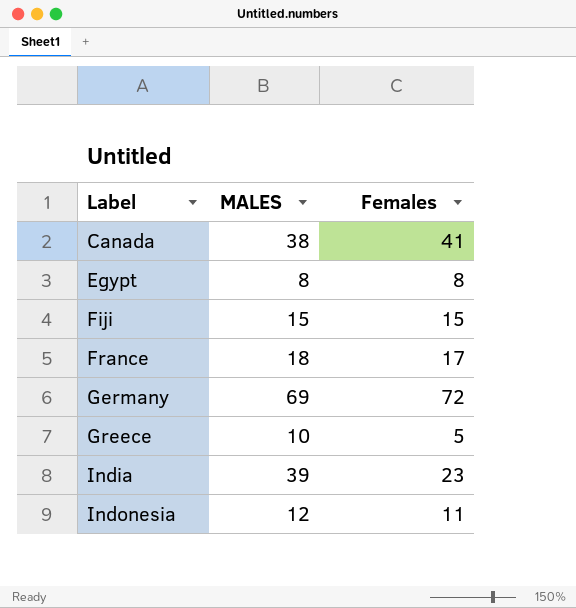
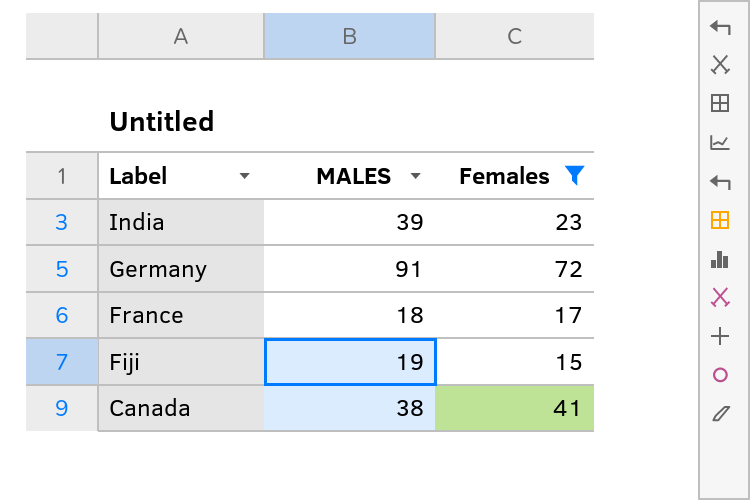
filter: none -> Females >= 15
row order: Label ascending -> Label descending
Germany | MALES: 69 -> 91
Fiji | MALES: 15 -> 19

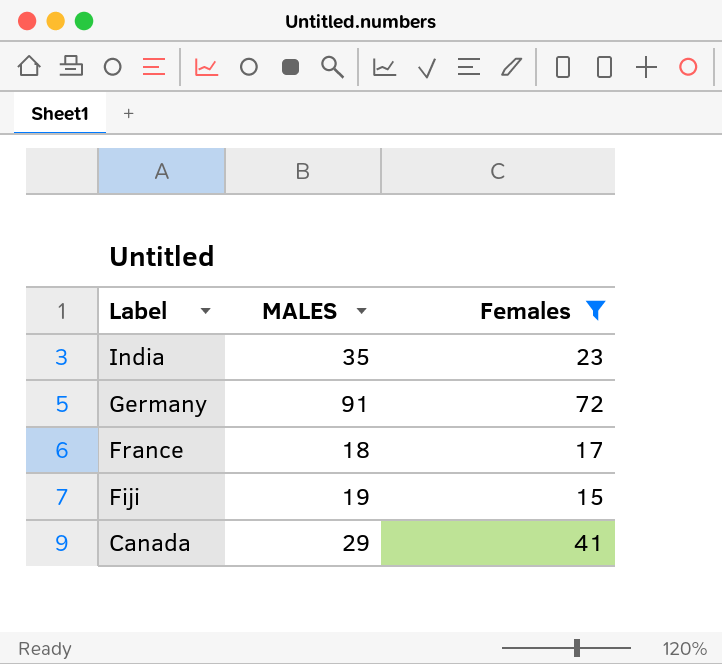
India | MALES: 39 -> 35
Canada | MALES: 38 -> 29

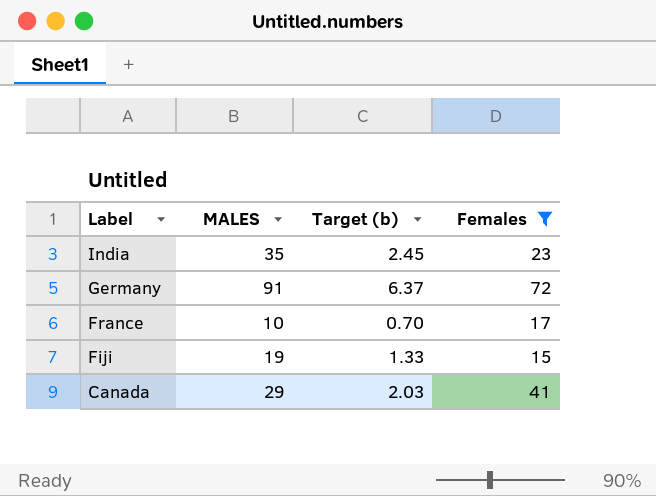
column Target (b) | formula: none -> [MALES] * 0.07
France | MALES: 18 -> 10

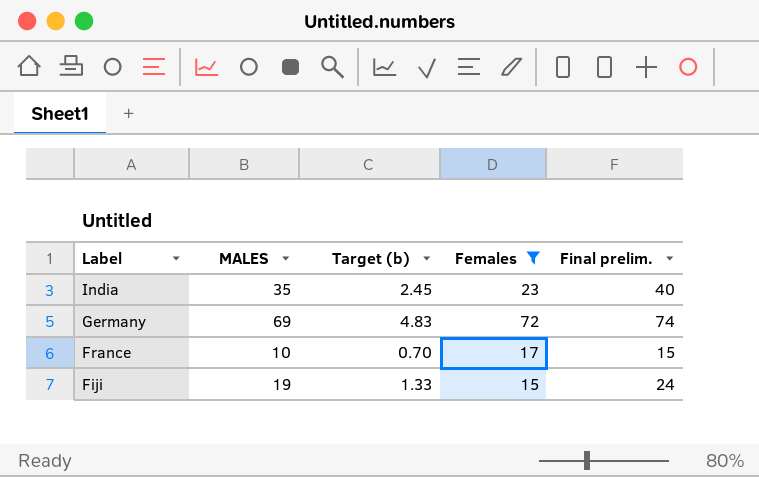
column Final prelim. | formula: none -> [MALES] + 5
row Canada: 29 | 2.03 | 41 -> none
Germany | MALES: 91 -> 69
Germany | Target (b): 6.37 -> 4.83

